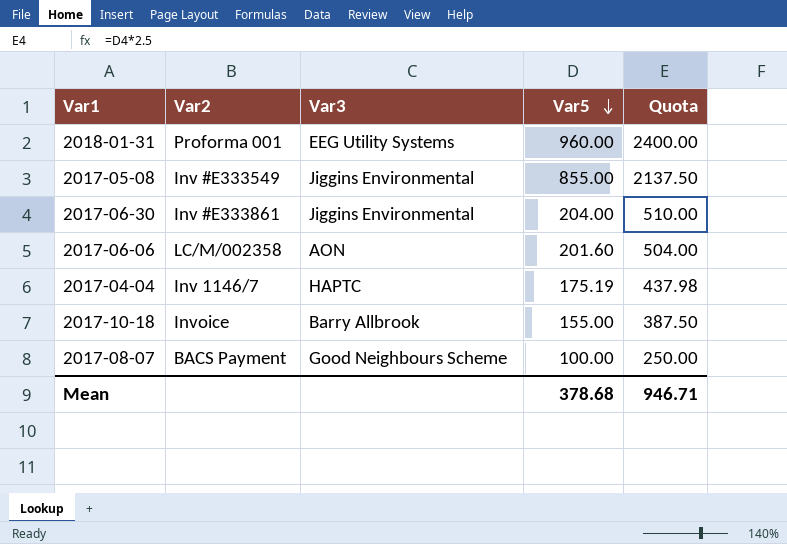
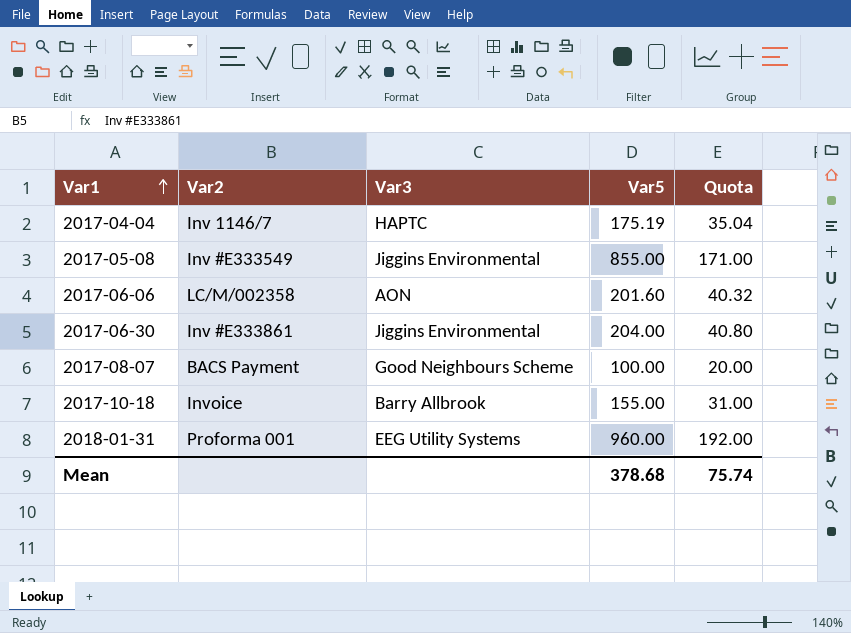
row order: Var5 descending -> Var1 ascending
column Quota | formula: [Var5] * 2.5 -> [Var5] * 0.2
Mean | Quota: 946.71 -> 75.74

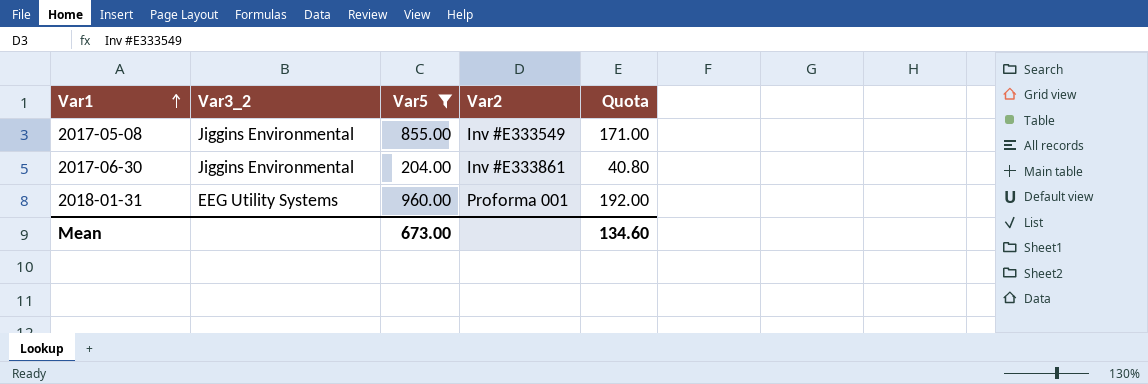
filter: none -> Var5 >= 204.00
column name: Var3 -> Var3_2
column Var2 | position: 2 -> 4
Mean | Var5: 378.68 -> 673.00
Mean | Quota: 75.74 -> 134.60

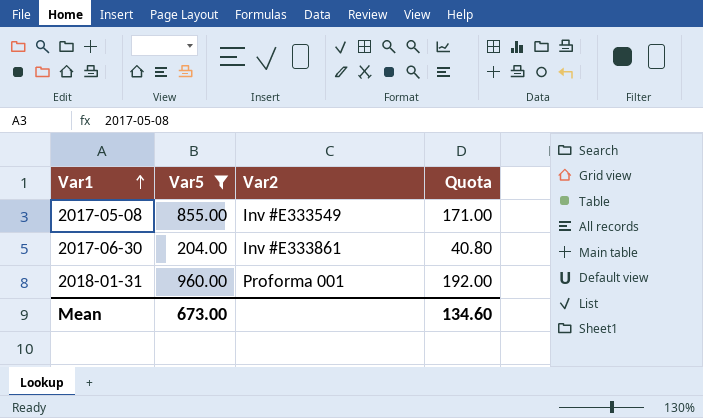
column Var3_2 | position: 2 -> none

